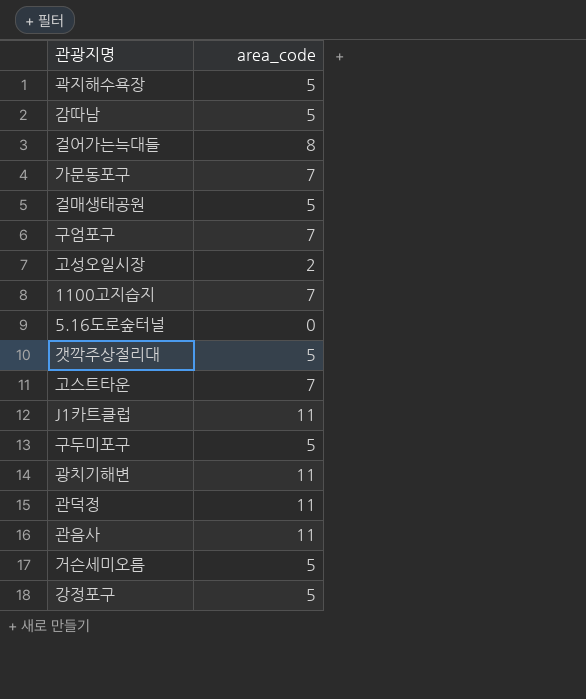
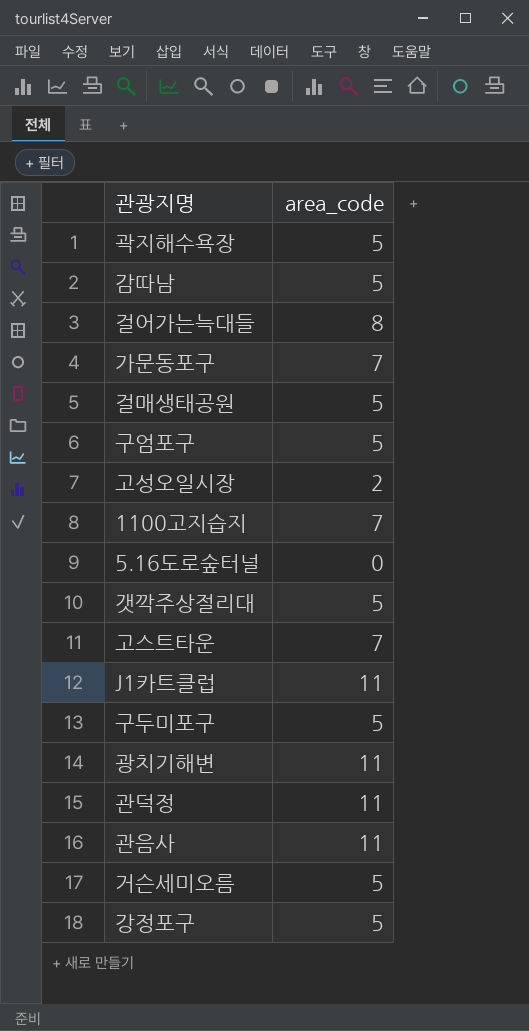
구엄포구 | area_code: 7 -> 5

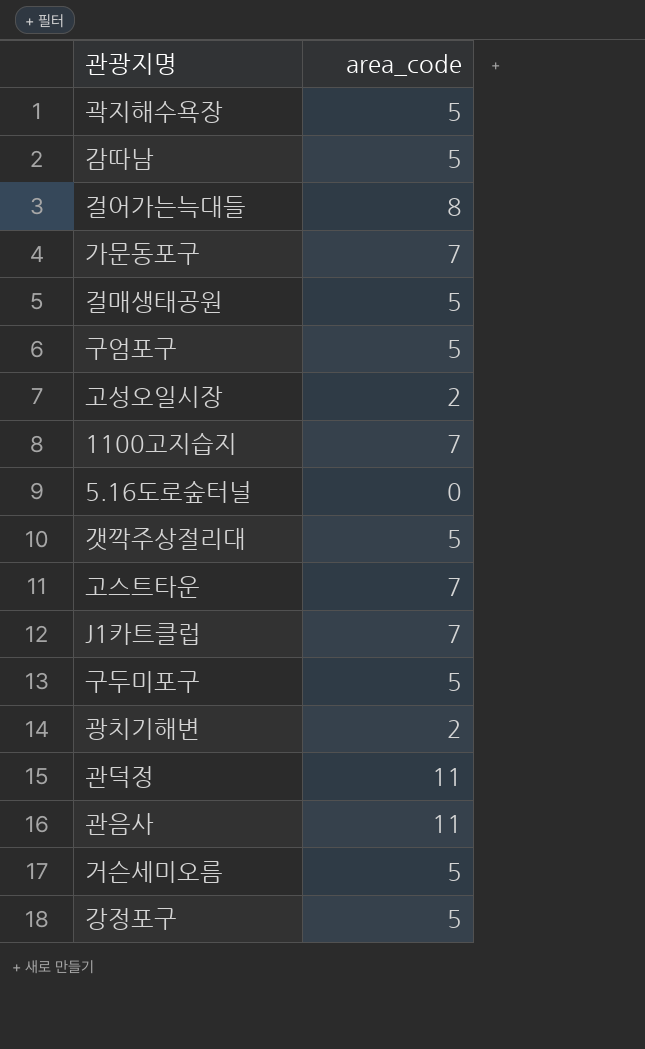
J1카트클럽 | area_code: 11 -> 7
광치기해변 | area_code: 11 -> 2

